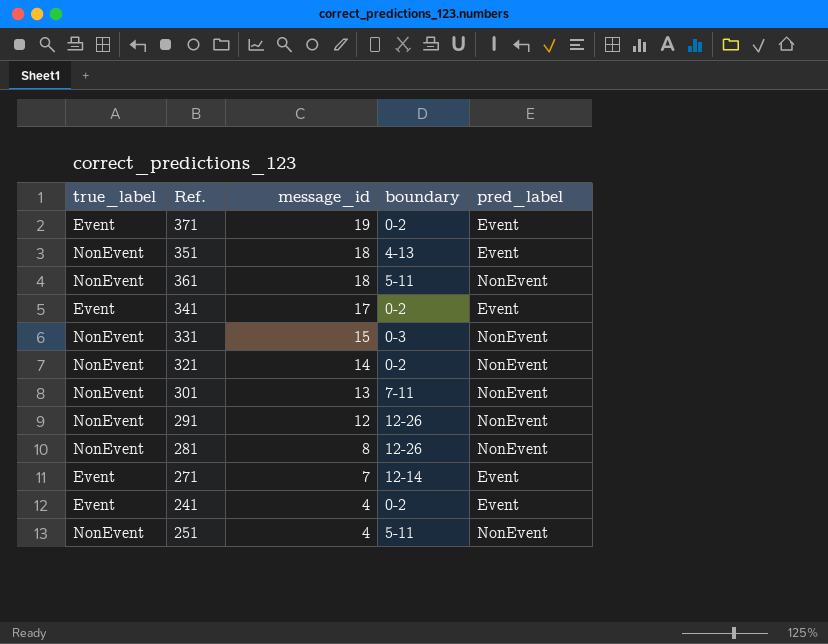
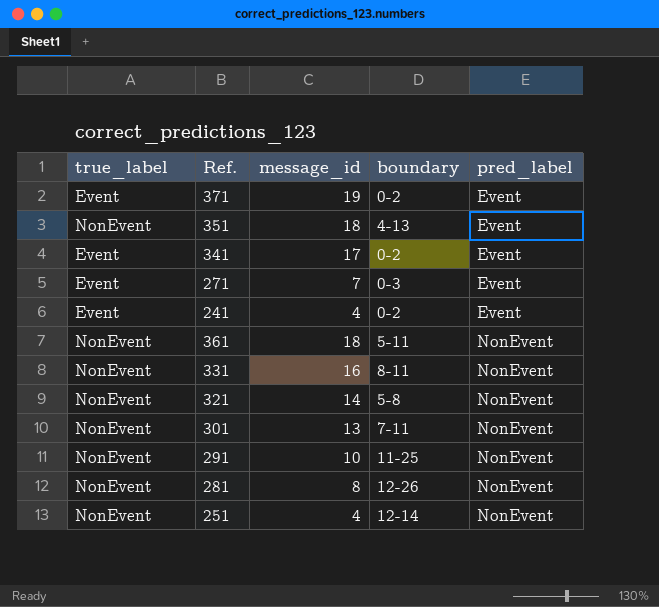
row order: message_id descending -> pred_label ascending
271 | boundary: 12-14 -> 0-3
331 | message_id: 15 -> 16
331 | boundary: 0-3 -> 8-11
321 | boundary: 0-2 -> 5-8
291 | message_id: 12 -> 10
291 | boundary: 12-26 -> 11-25
251 | boundary: 5-11 -> 12-14

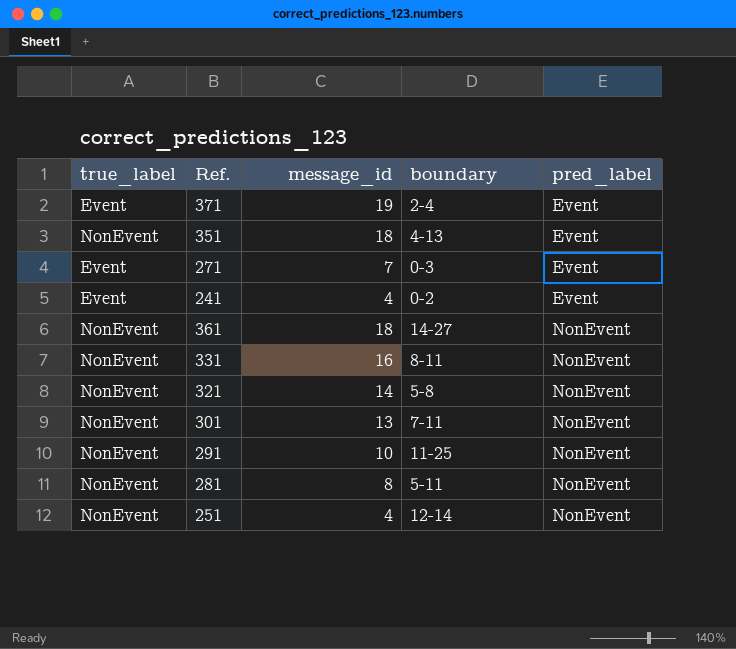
row 341: Event | 17 | 0-2 | Event -> none
371 | boundary: 0-2 -> 2-4
361 | boundary: 5-11 -> 14-27
281 | boundary: 12-26 -> 5-11

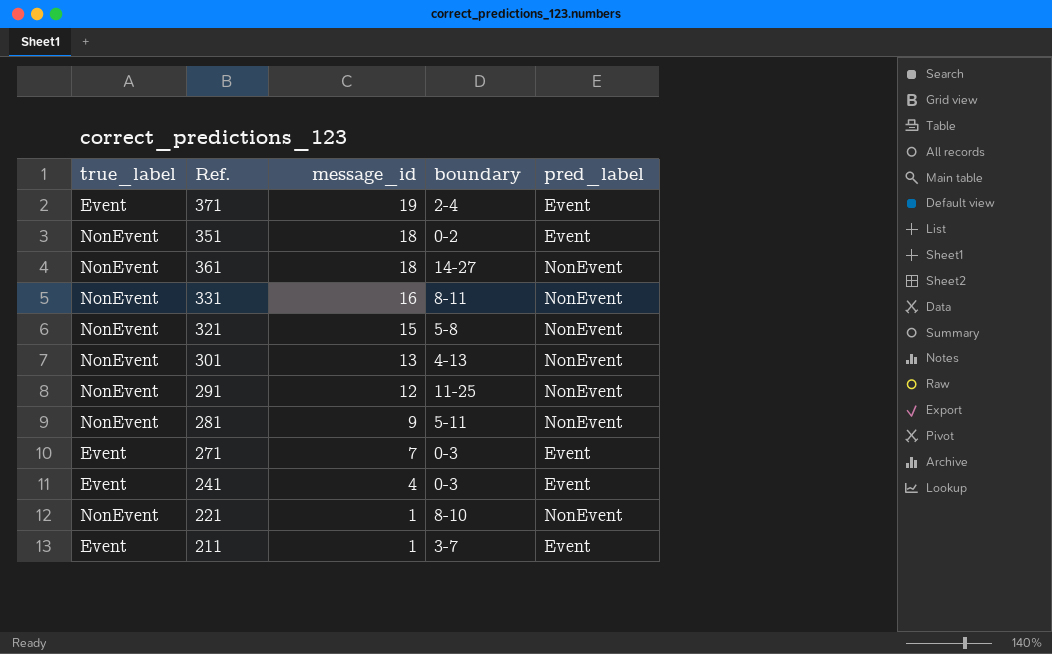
row order: pred_label ascending -> message_id descending
row 251: NonEvent | 4 | 12-14 | NonEvent -> none
351 | boundary: 4-13 -> 0-2
321 | message_id: 14 -> 15
301 | boundary: 7-11 -> 4-13
291 | message_id: 10 -> 12
281 | message_id: 8 -> 9
241 | boundary: 0-2 -> 0-3
row 221: none -> NonEvent | 1 | 8-10 | NonEvent
row 211: none -> Event | 1 | 3-7 | Event

